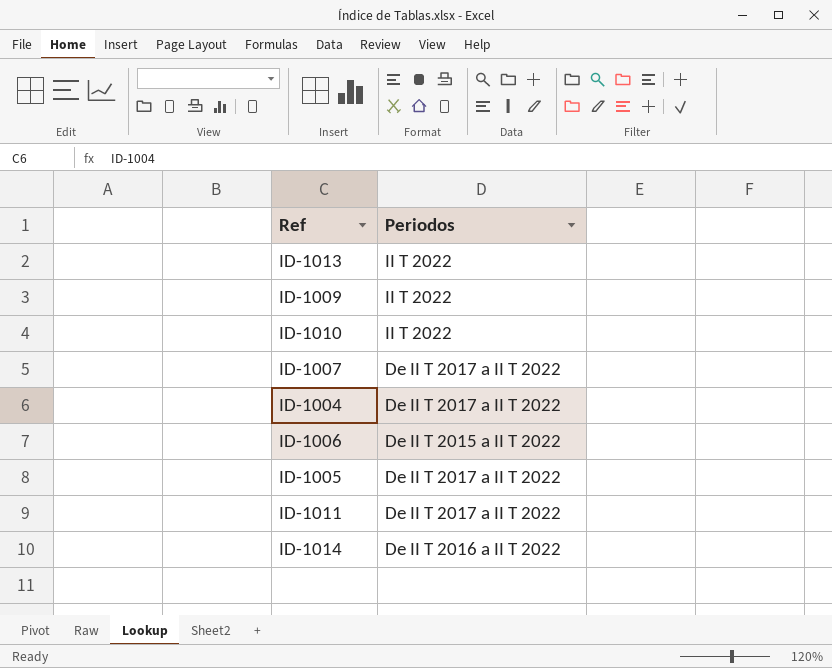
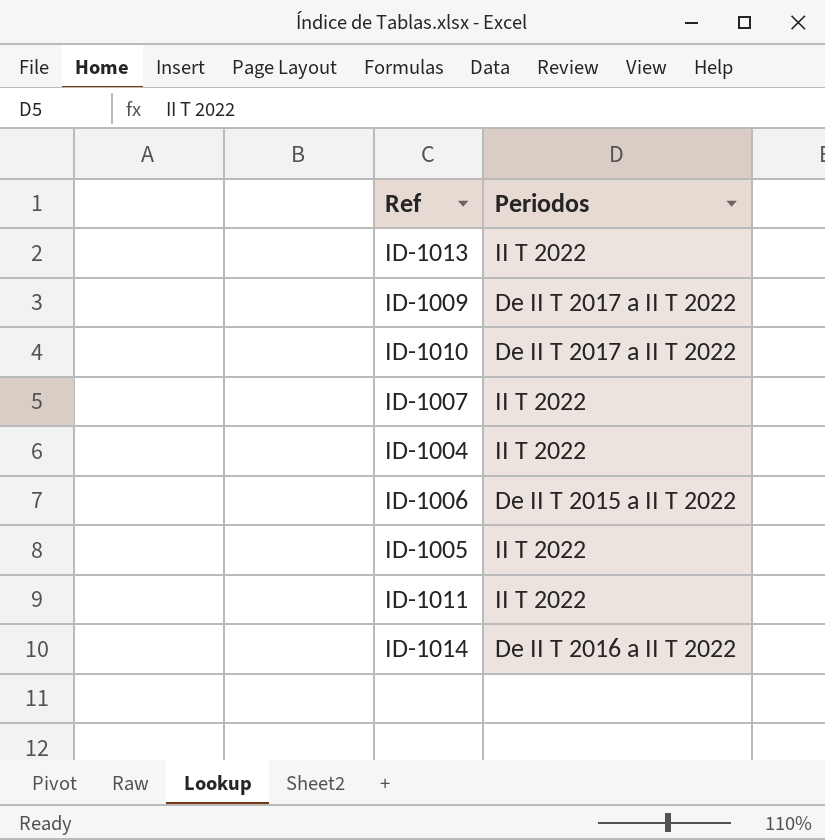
ID-1009 | Periodos: II T 2022 -> De II T 2017 a II T 2022
ID-1010 | Periodos: II T 2022 -> De II T 2017 a II T 2022
ID-1007 | Periodos: De II T 2017 a II T 2022 -> II T 2022
ID-1004 | Periodos: De II T 2017 a II T 2022 -> II T 2022
ID-1005 | Periodos: De II T 2017 a II T 2022 -> II T 2022
ID-1011 | Periodos: De II T 2017 a II T 2022 -> II T 2022

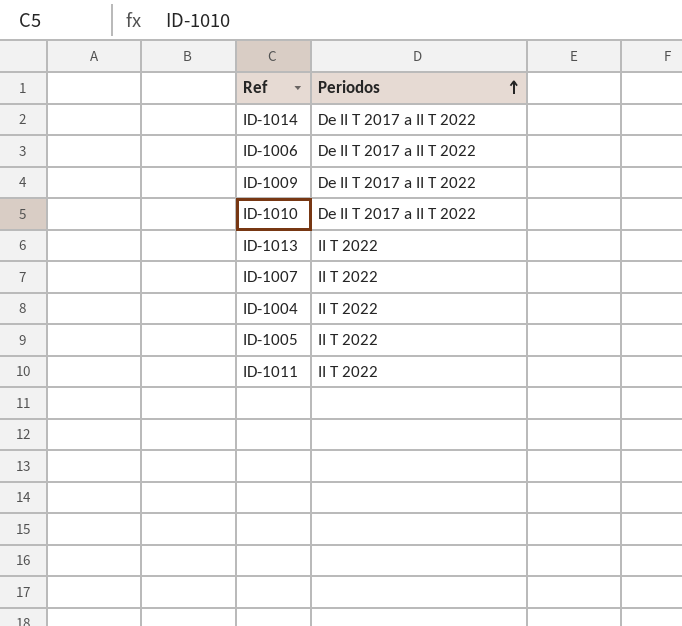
row order: none -> Periodos ascending
ID-1014 | Periodos: De II T 2016 a II T 2022 -> De II T 2017 a II T 2022
ID-1006 | Periodos: De II T 2015 a II T 2022 -> De II T 2017 a II T 2022

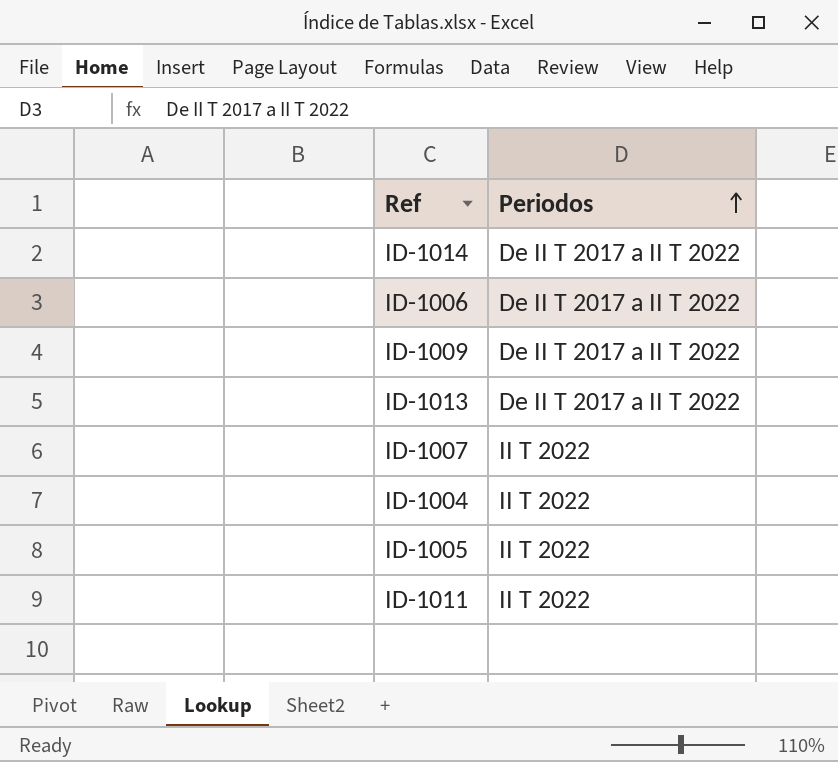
row ID-1010: De II T 2017 a II T 2022 -> none
ID-1013 | Periodos: II T 2022 -> De II T 2017 a II T 2022

